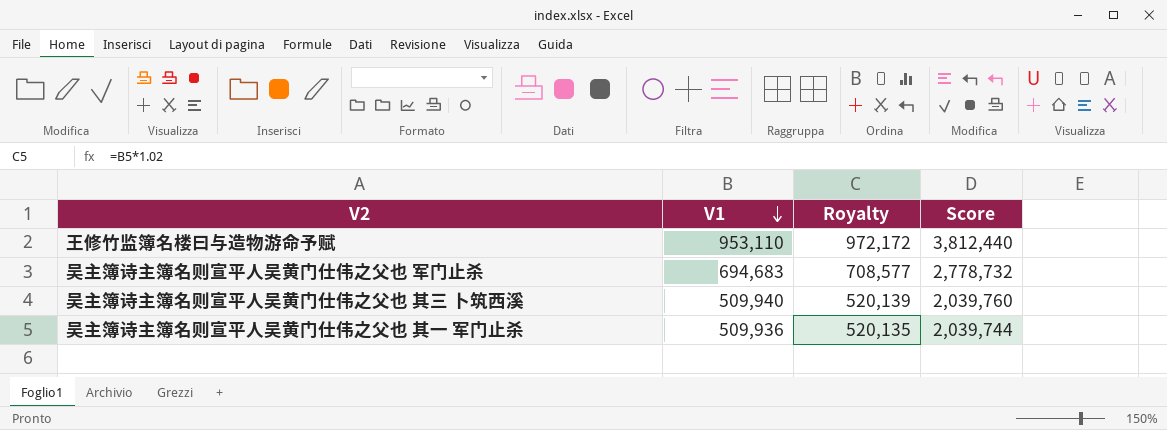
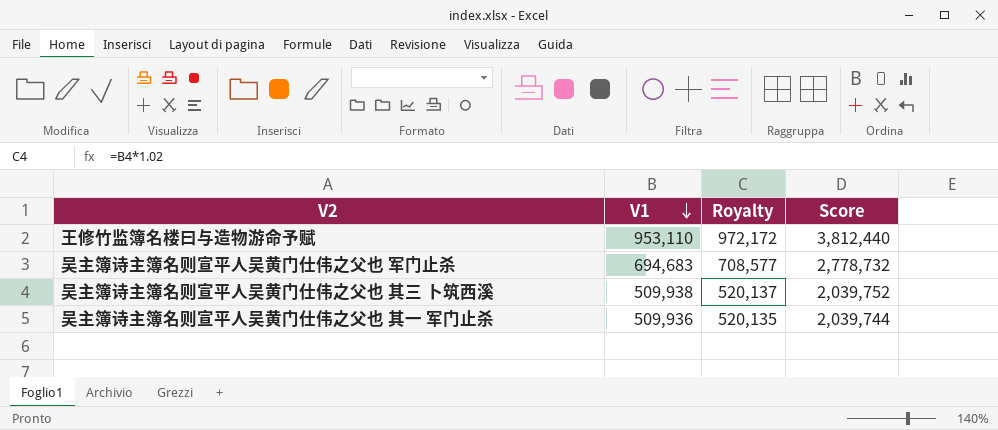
吴主簿诗主簿名则宣平人吴黄门仕伟之父也 其三 卜筑西溪 | V1: 509,940 -> 509,938
吴主簿诗主簿名则宣平人吴黄门仕伟之父也 其三 卜筑西溪 | Royalty: 520,139 -> 520,137
吴主簿诗主簿名则宣平人吴黄门仕伟之父也 其三 卜筑西溪 | Score: 2,039,760 -> 2,039,752

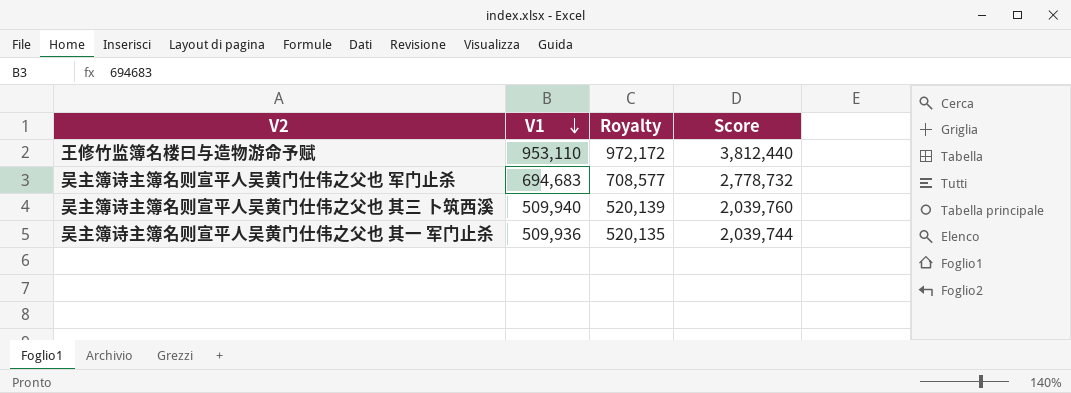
吴主簿诗主簿名则宣平人吴黄门仕伟之父也 其三 卜筑西溪 | V1: 509,938 -> 509,940
吴主簿诗主簿名则宣平人吴黄门仕伟之父也 其三 卜筑西溪 | Royalty: 520,137 -> 520,139
吴主簿诗主簿名则宣平人吴黄门仕伟之父也 其三 卜筑西溪 | Score: 2,039,752 -> 2,039,760

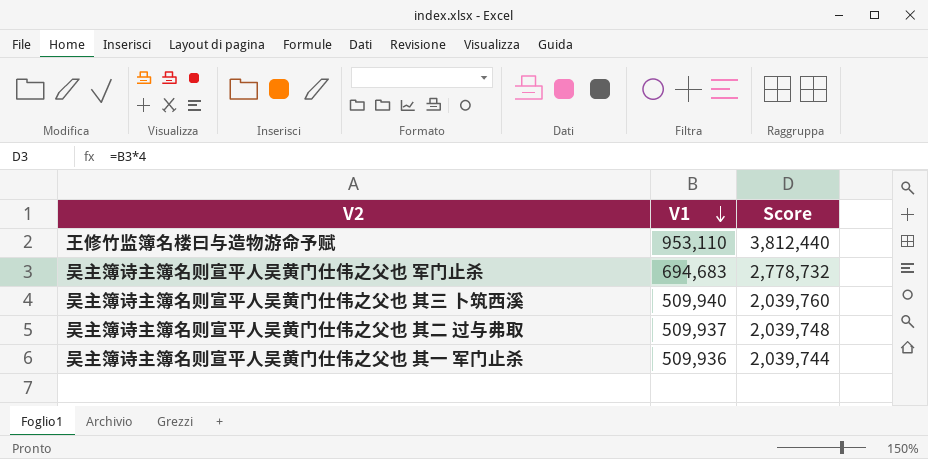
column Royalty | formula: [V1] * 1.02 -> none
row 吴主簿诗主簿名则宣平人吴黄门仕伟之父也 其二 过与弗取: none -> 509,937 | 2,039,748

